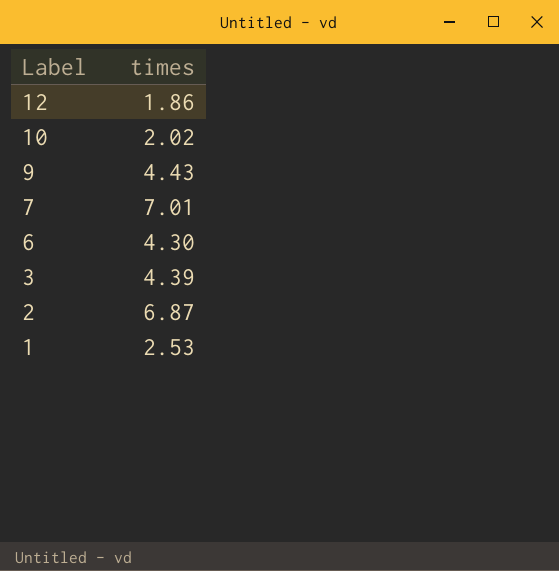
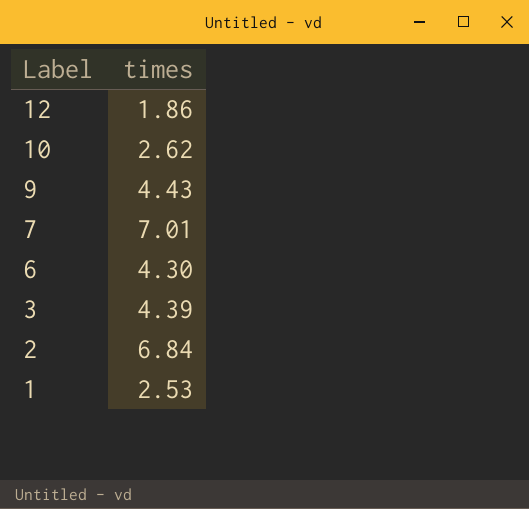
10 | times: 2.02 -> 2.62
2 | times: 6.87 -> 6.84

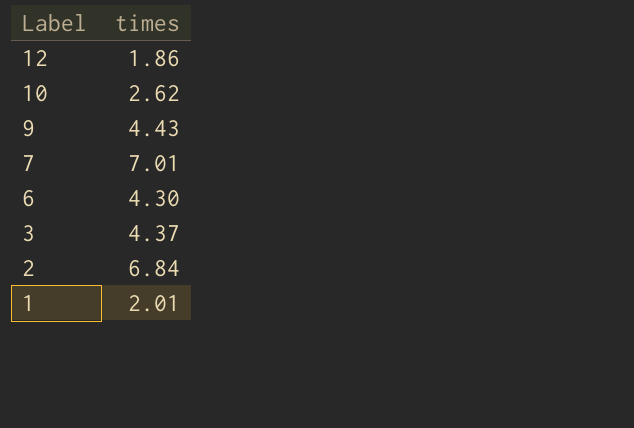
3 | times: 4.39 -> 4.37
1 | times: 2.53 -> 2.01

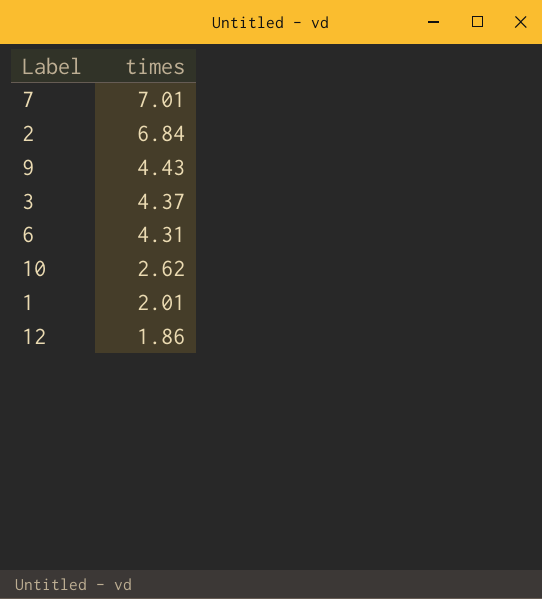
row order: Label descending -> times descending
6 | times: 4.30 -> 4.31

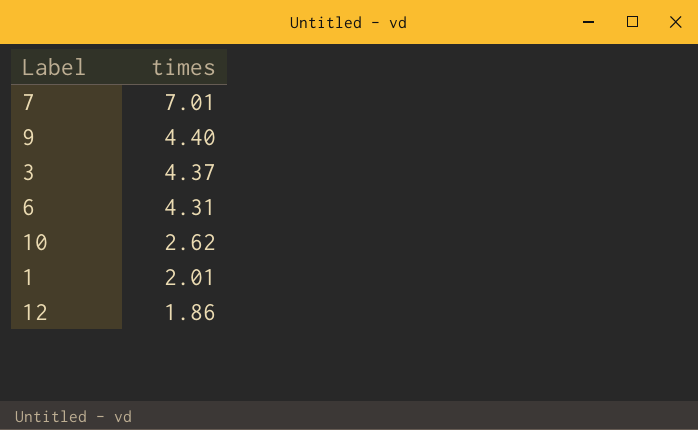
row 2: 6.84 -> none
9 | times: 4.43 -> 4.40

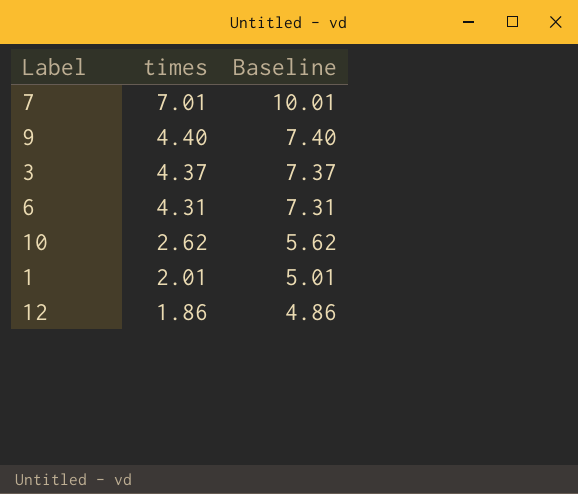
column Baseline | formula: none -> [times] + 3

